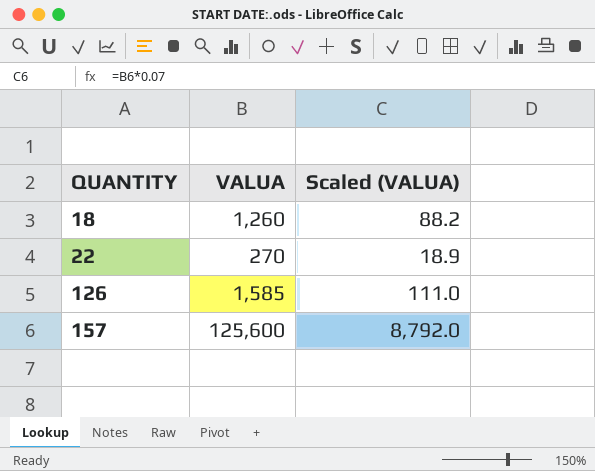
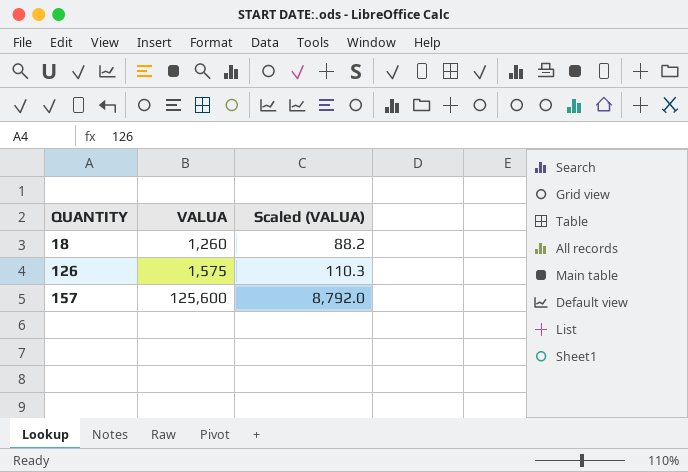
row 22: 270 | 18.9 -> none
126 | VALUA: 1,585 -> 1,575
126 | Scaled (VALUA): 111.0 -> 110.3

